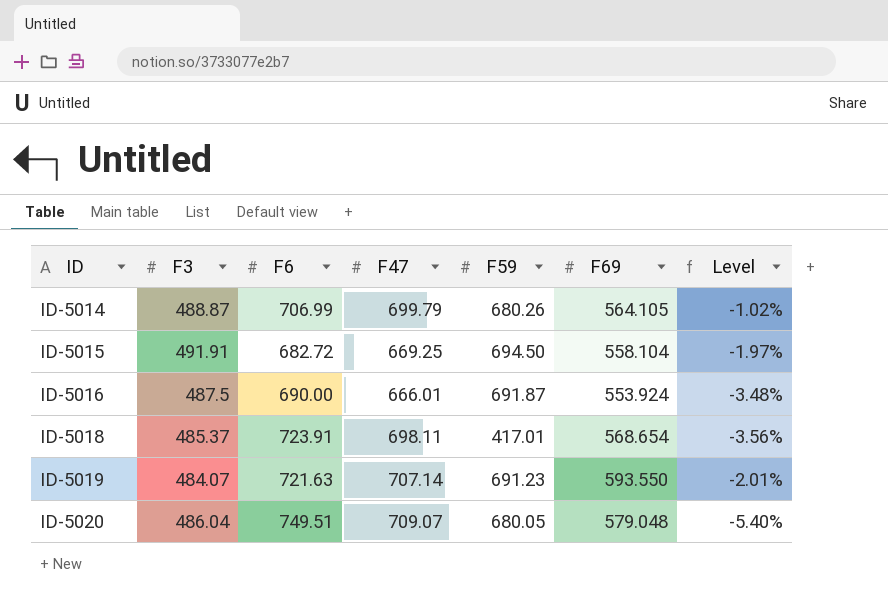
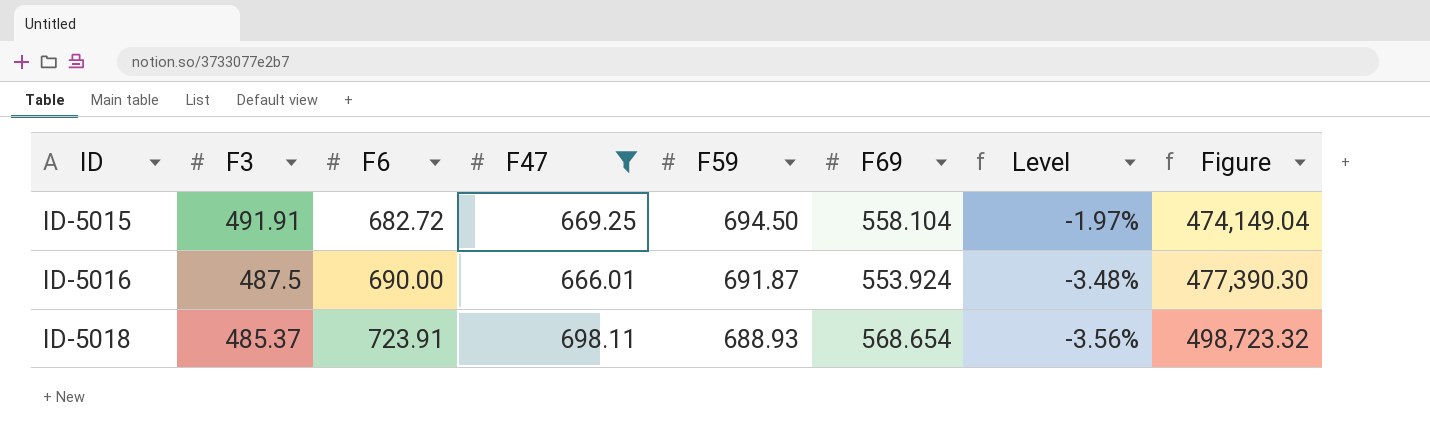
filter: none -> F47 <= 698.11
column Figure | formula: none -> [F6] * [F59]
ID-5018 | F59: 417.01 -> 688.93

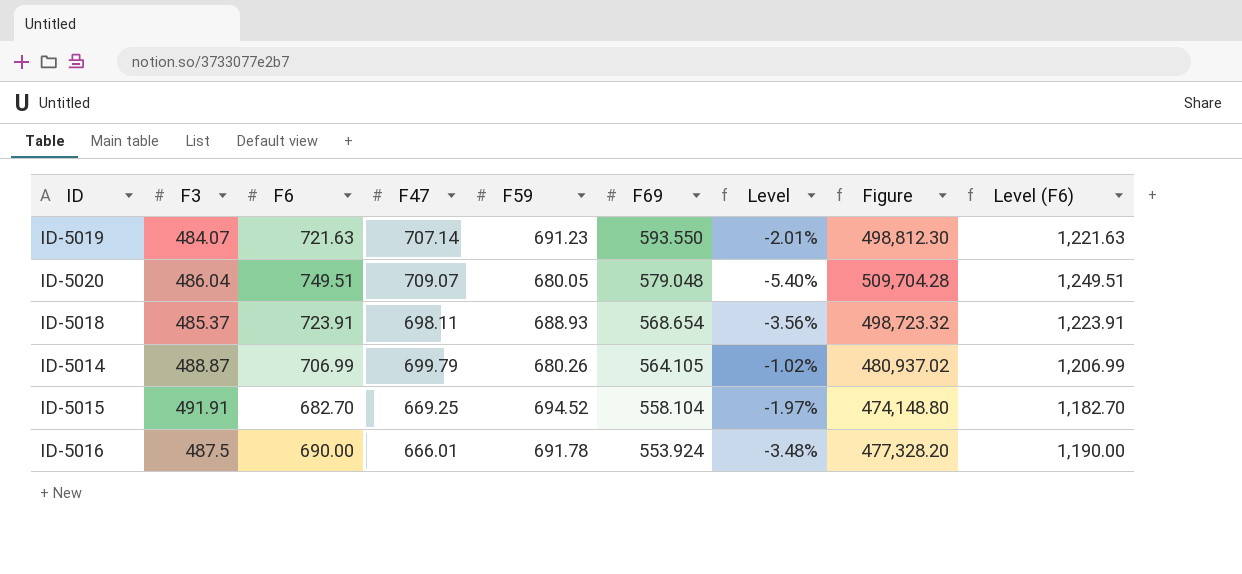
filter: F47 <= 698.11 -> none
row order: ID ascending -> F69 descending
column Level (F6) | formula: none -> [F6] + 500
ID-5015 | F6: 682.72 -> 682.70
ID-5015 | F59: 694.50 -> 694.52
ID-5015 | Figure: 474,149.04 -> 474,148.80
ID-5016 | F59: 691.87 -> 691.78
ID-5016 | Figure: 477,390.30 -> 477,328.20

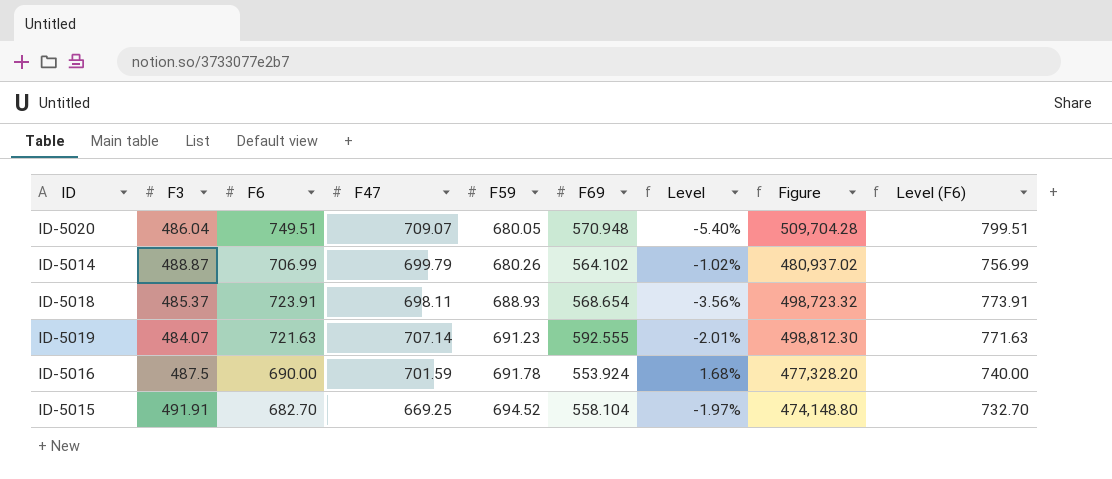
row order: F69 descending -> F59 ascending
column Level (F6) | formula: [F6] + 500 -> [F6] + 50
ID-5020 | F69: 579.048 -> 570.948
ID-5014 | F69: 564.105 -> 564.102
ID-5019 | F69: 593.550 -> 592.555
ID-5016 | F47: 666.01 -> 701.59
ID-5016 | Level: -3.48% -> 1.68%

